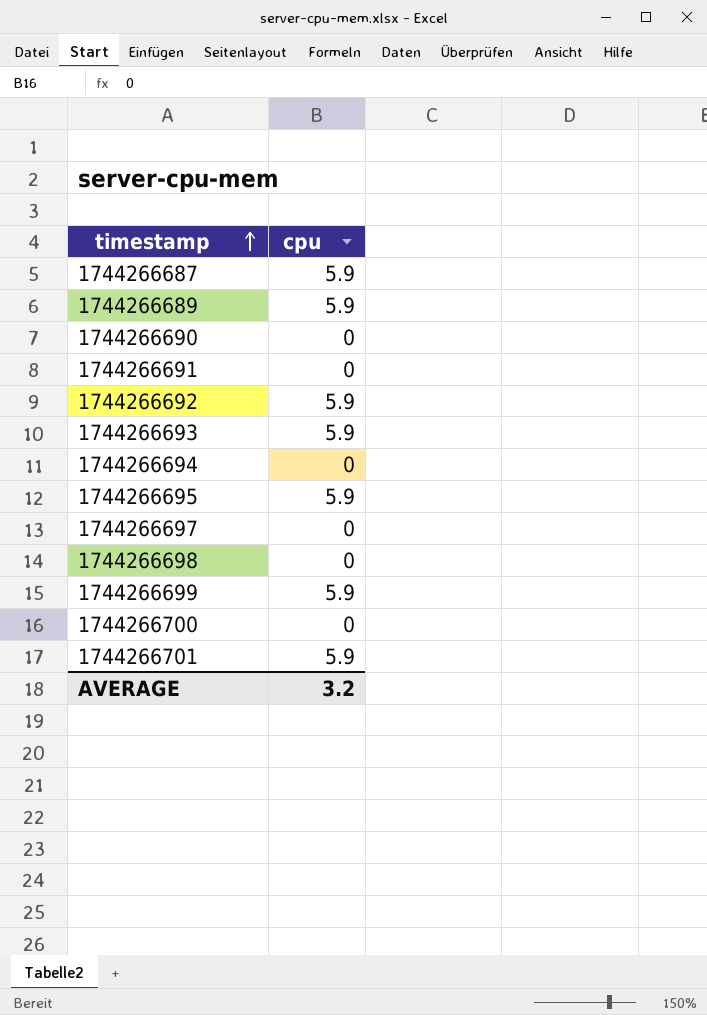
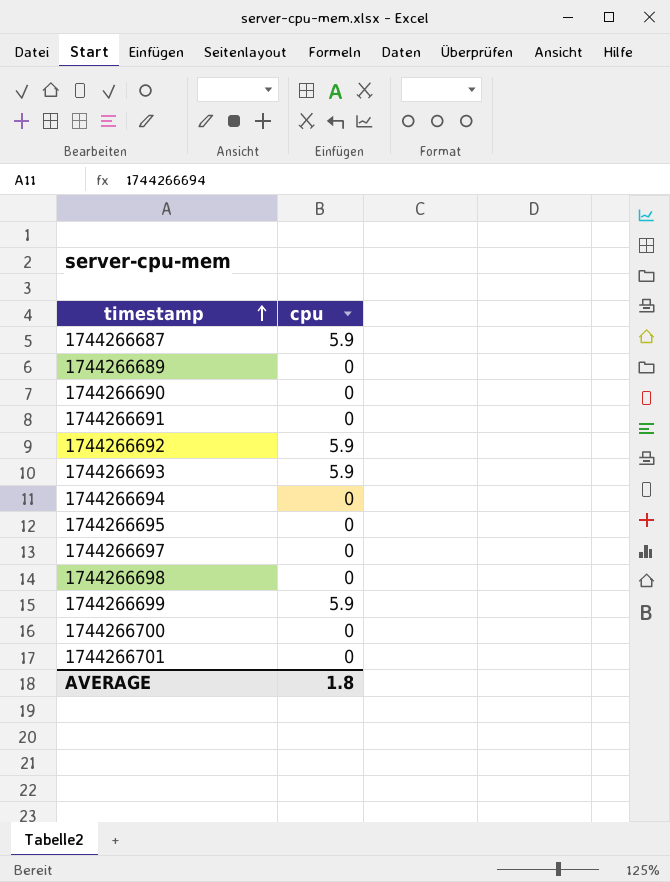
1744266689 | cpu: 5.9 -> 0
1744266695 | cpu: 5.9 -> 0
1744266701 | cpu: 5.9 -> 0
AVERAGE | cpu: 3.2 -> 1.8

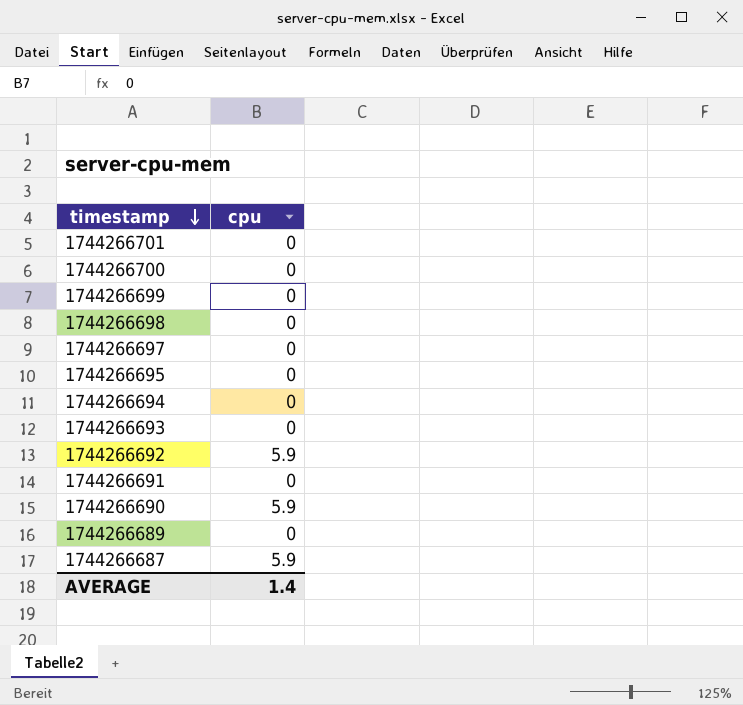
row order: timestamp ascending -> timestamp descending
1744266699 | cpu: 5.9 -> 0
1744266693 | cpu: 5.9 -> 0
1744266690 | cpu: 0 -> 5.9
AVERAGE | cpu: 1.8 -> 1.4

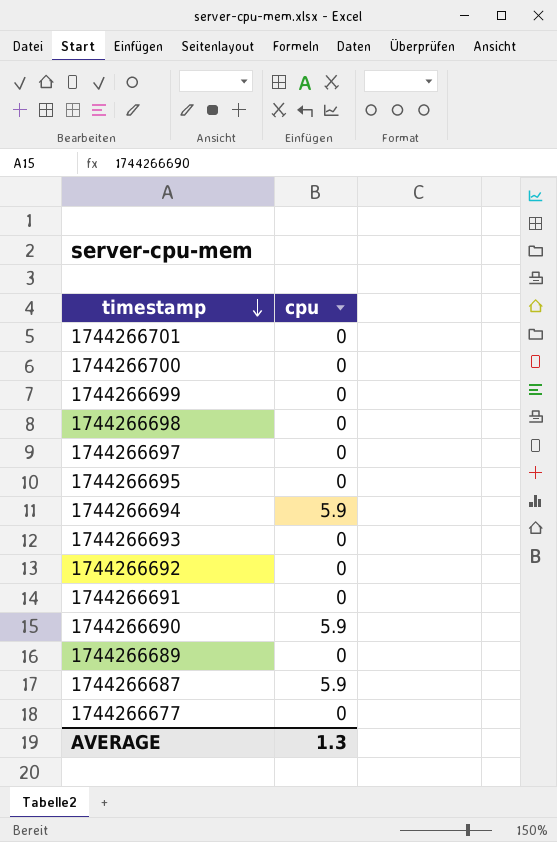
1744266694 | cpu: 0 -> 5.9
1744266692 | cpu: 5.9 -> 0
row 1744266677: none -> 0
AVERAGE | cpu: 1.4 -> 1.3

